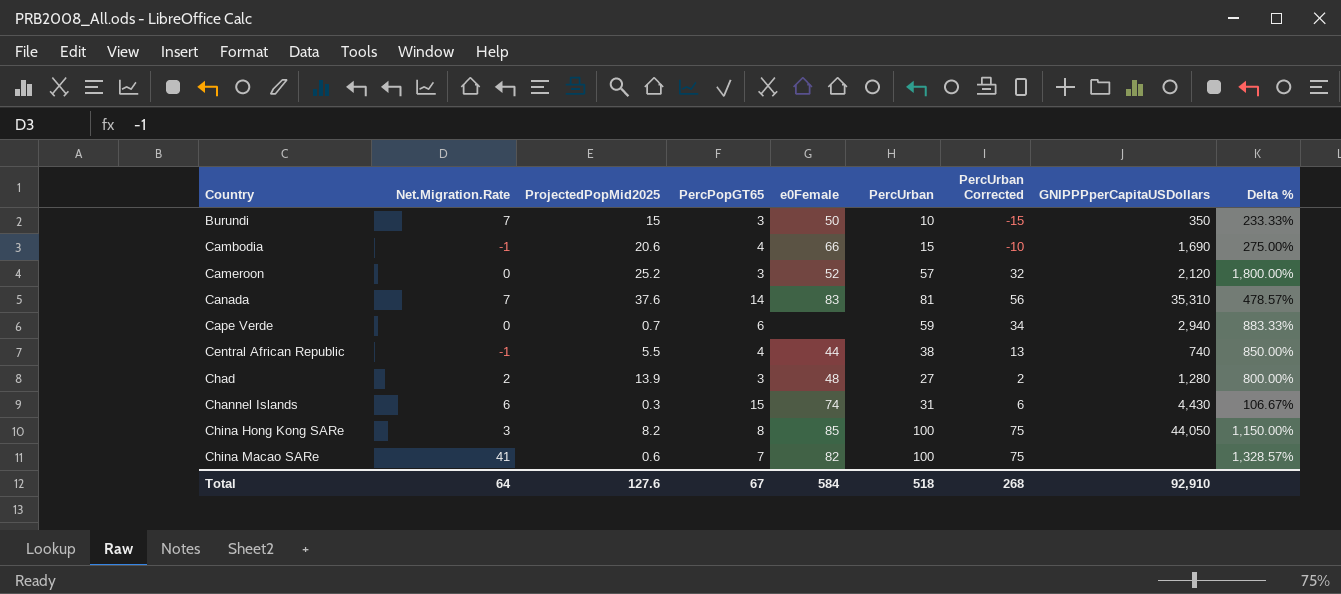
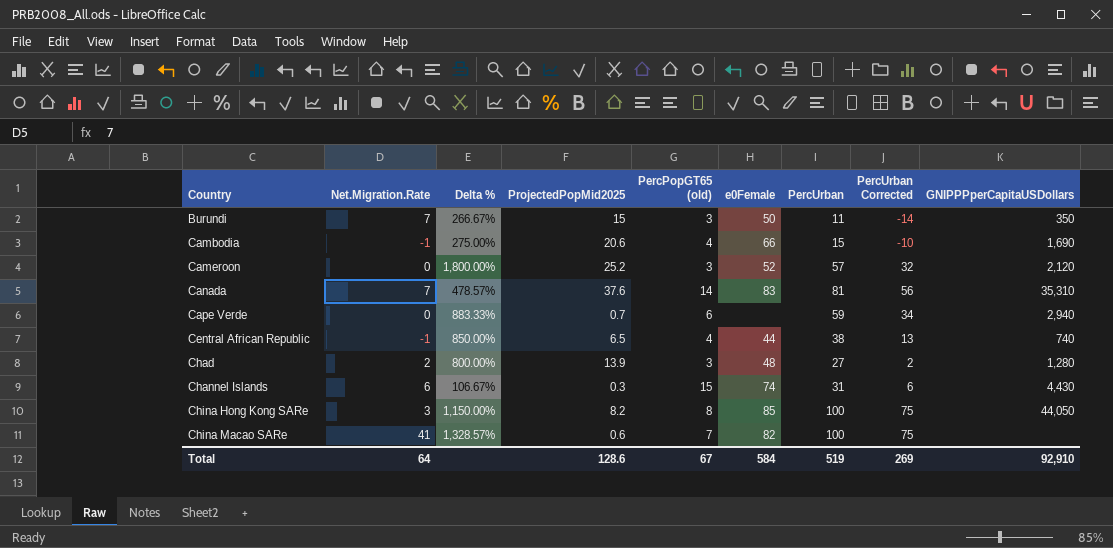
column Delta % | position: 9 -> 3
column name: PercPopGT65 -> PercPopGT65 (old)
Burundi | Delta %: 233.33% -> 266.67%
Burundi | PercUrban: 10 -> 11
Burundi | PercUrban Corrected: -15 -> -14
Central African Republic | ProjectedPopMid2025: 5.5 -> 6.5
Total | ProjectedPopMid2025: 127.6 -> 128.6
Total | PercUrban: 518 -> 519
Total | PercUrban Corrected: 268 -> 269

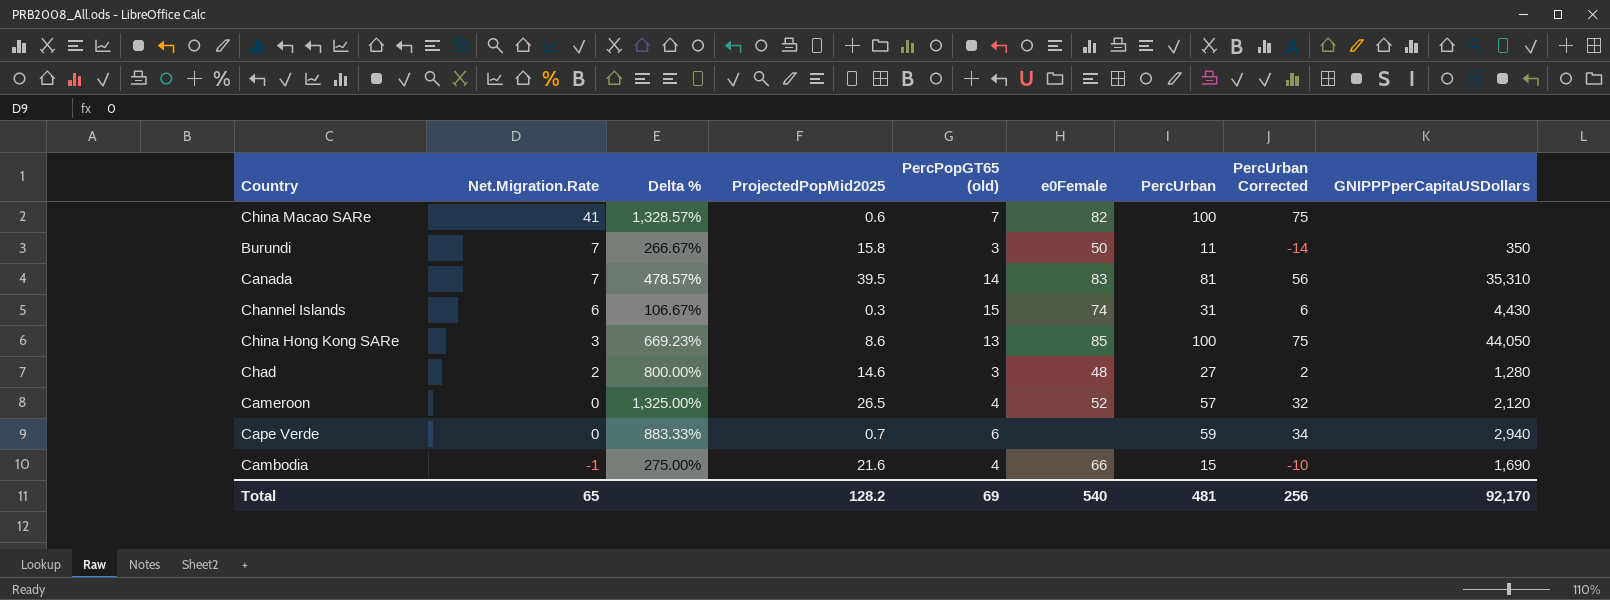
row order: Country ascending -> Net.Migration.Rate descending
row Central African Republic: -1 | 850.00% | 6.5 | 4 | 44 | 38 | 13 | 740 -> none
Burundi | ProjectedPopMid2025: 15 -> 15.8
Canada | ProjectedPopMid2025: 37.6 -> 39.5
China Hong Kong SARe | Delta %: 1,150.00% -> 669.23%
China Hong Kong SARe | ProjectedPopMid2025: 8.2 -> 8.6
China Hong Kong SARe | PercPopGT65 (old): 8 -> 13
Chad | ProjectedPopMid2025: 13.9 -> 14.6
Cameroon | Delta %: 1,800.00% -> 1,325.00%
Cameroon | ProjectedPopMid2025: 25.2 -> 26.5
Cameroon | PercPopGT65 (old): 3 -> 4
Cambodia | ProjectedPopMid2025: 20.6 -> 21.6
Total | Net.Migration.Rate: 64 -> 65
Total | ProjectedPopMid2025: 128.6 -> 128.2
Total | PercPopGT65 (old): 67 -> 69
Total | e0Female: 584 -> 540
Total | PercUrban: 519 -> 481
Total | PercUrban Corrected: 269 -> 256
Total | GNIPPPperCapitaUSDollars: 92,910 -> 92,170

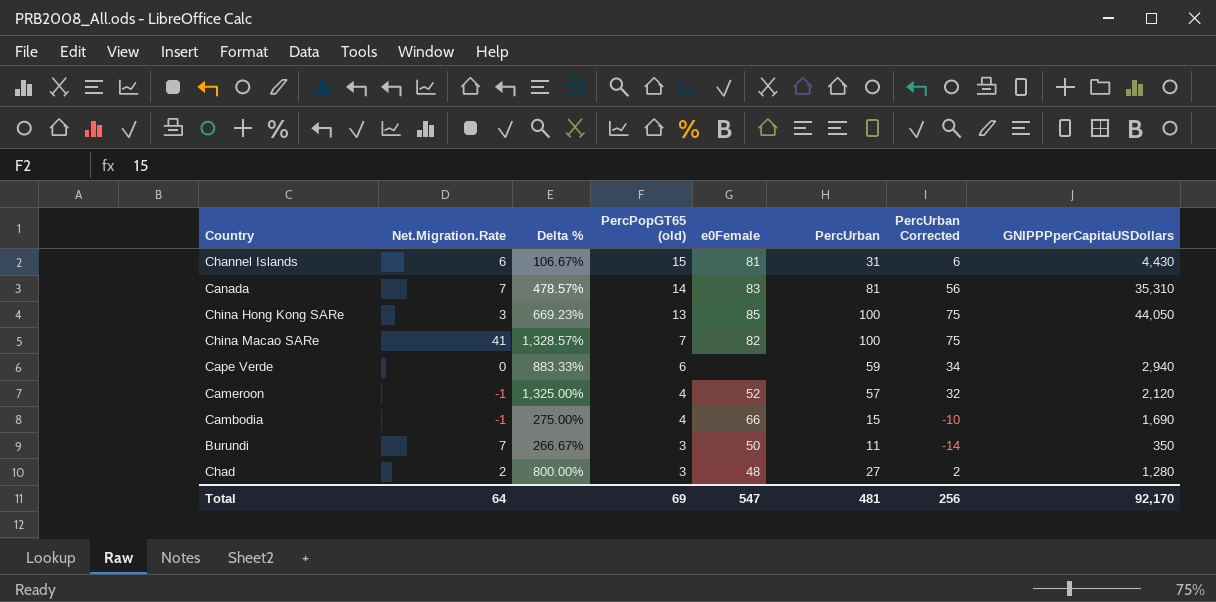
row order: Net.Migration.Rate descending -> PercPopGT65 (old) descending
column ProjectedPopMid2025 | position: 4 -> none
Channel Islands | e0Female: 74 -> 81
Cameroon | Net.Migration.Rate: 0 -> -1
Total | Net.Migration.Rate: 65 -> 64
Total | e0Female: 540 -> 547

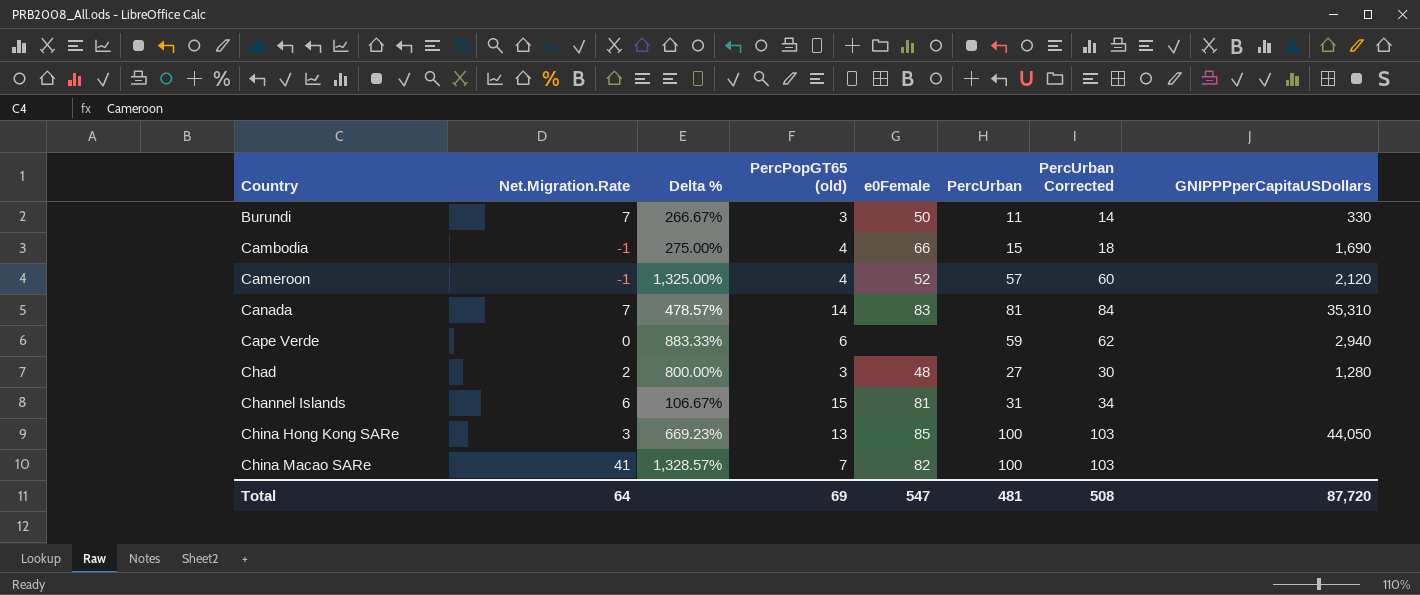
row order: PercPopGT65 (old) descending -> Country ascending
column PercUrban Corrected | formula: [PercUrban] - 25 -> [PercUrban] + 3
Burundi | GNIPPPperCapitaUSDollars: 350 -> 330
Channel Islands | GNIPPPperCapitaUSDollars: 4,430 -> none
Total | PercUrban Corrected: 256 -> 508
Total | GNIPPPperCapitaUSDollars: 92,170 -> 87,720

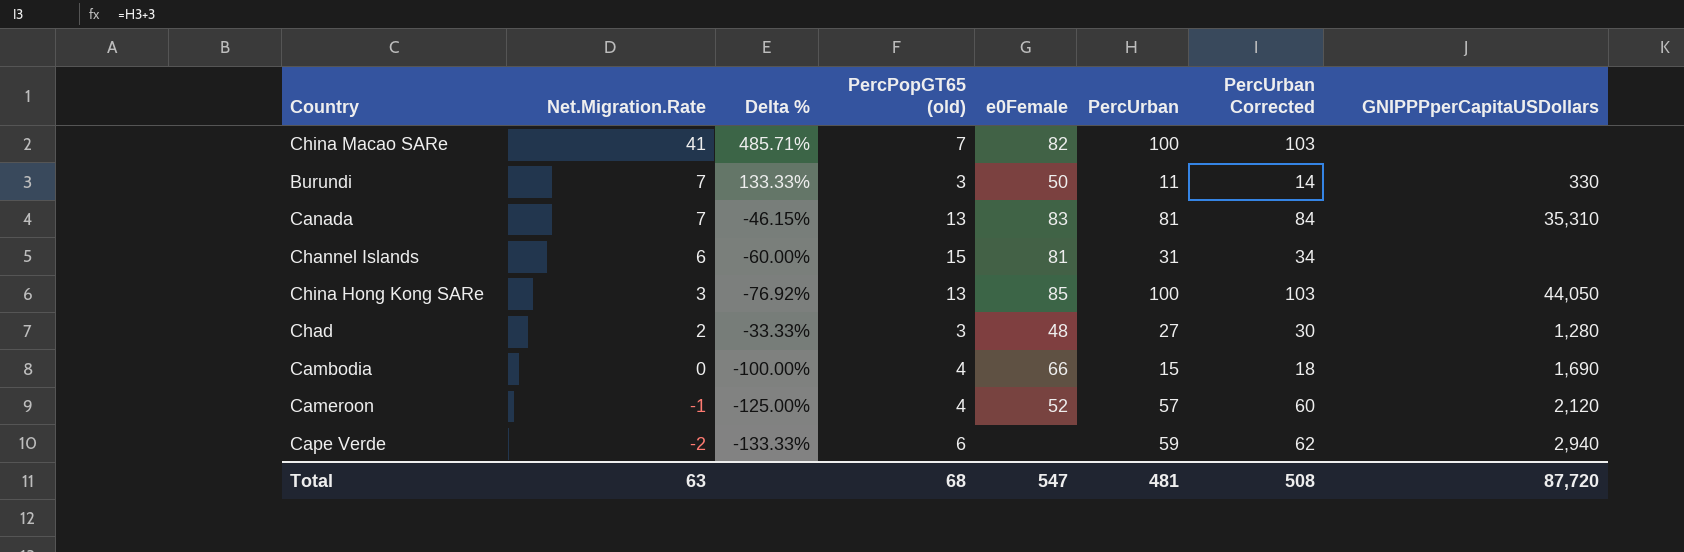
row order: Country ascending -> Net.Migration.Rate descending
column Delta % | formula: ([PercUrban] - [PercPopGT65 (old)]) / [PercPopGT65 (old)] -> ([Net.Migration.Rate] - [PercPopGT65 (old)]) / [PercPopGT65 (old)]
Canada | PercPopGT65 (old): 14 -> 13
Cambodia | Net.Migration.Rate: -1 -> 0
Cape Verde | Net.Migration.Rate: 0 -> -2
Total | Net.Migration.Rate: 64 -> 63
Total | PercPopGT65 (old): 69 -> 68

